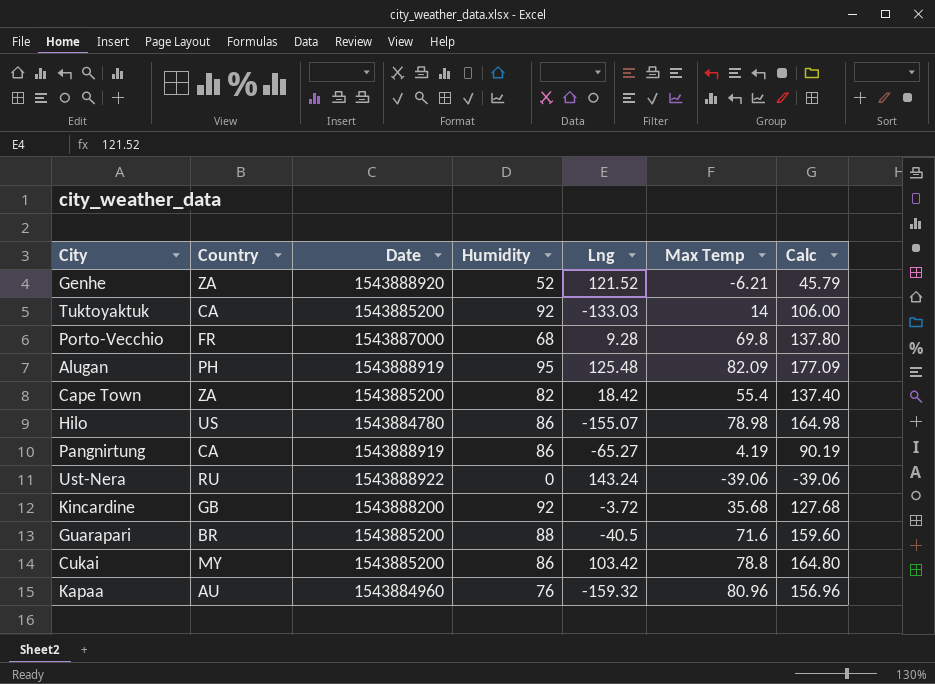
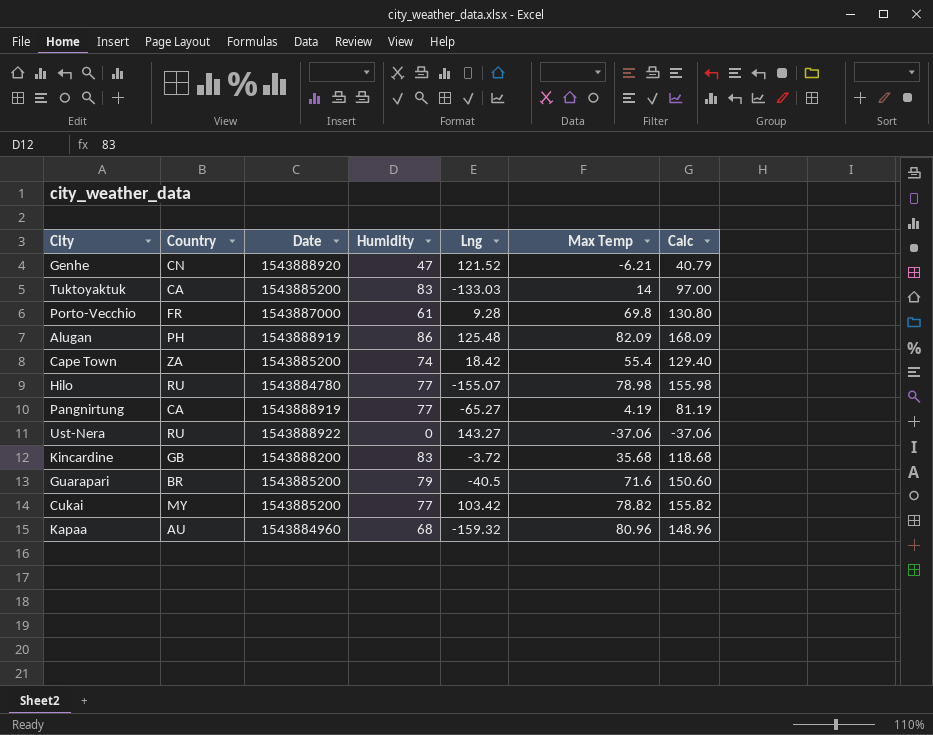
Genhe | Country: ZA -> CN
Genhe | Humidity: 52 -> 47
Genhe | Calc: 45.79 -> 40.79
Tuktoyaktuk | Humidity: 92 -> 83
Tuktoyaktuk | Calc: 106.00 -> 97.00
Porto-Vecchio | Humidity: 68 -> 61
Porto-Vecchio | Calc: 137.80 -> 130.80
Alugan | Humidity: 95 -> 86
Alugan | Calc: 177.09 -> 168.09
Cape Town | Humidity: 82 -> 74
Cape Town | Calc: 137.40 -> 129.40
Hilo | Country: US -> RU
Hilo | Humidity: 86 -> 77
Hilo | Calc: 164.98 -> 155.98
Pangnirtung | Humidity: 86 -> 77
Pangnirtung | Calc: 90.19 -> 81.19
Ust-Nera | Lng: 143.24 -> 143.27
Ust-Nera | Max Temp: -39.06 -> -37.06
Ust-Nera | Calc: -39.06 -> -37.06
Kincardine | Humidity: 92 -> 83
Kincardine | Calc: 127.68 -> 118.68
Guarapari | Humidity: 88 -> 79
Guarapari | Calc: 159.60 -> 150.60
Cukai | Humidity: 86 -> 77
Cukai | Max Temp: 78.8 -> 78.82
Cukai | Calc: 164.80 -> 155.82
Kapaa | Humidity: 76 -> 68
Kapaa | Calc: 156.96 -> 148.96

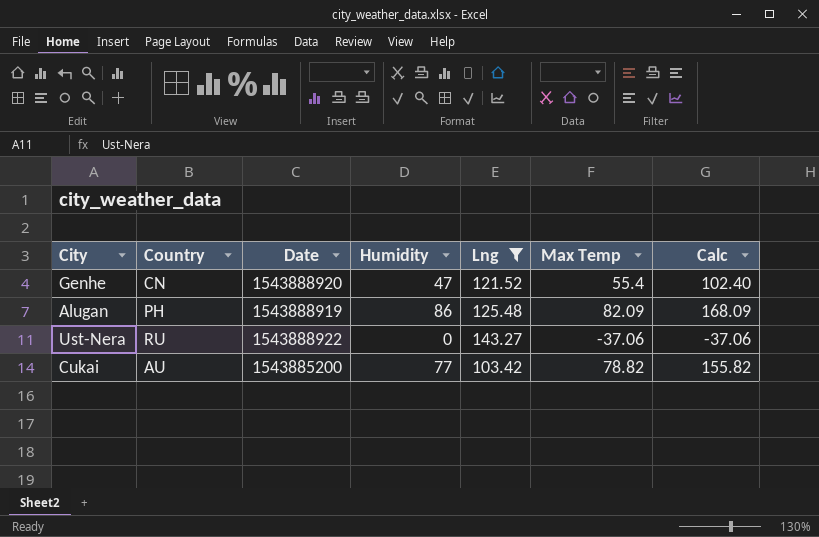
filter: none -> Lng >= 103.42
Genhe | Max Temp: -6.21 -> 55.4
Genhe | Calc: 40.79 -> 102.40
Cukai | Country: MY -> AU

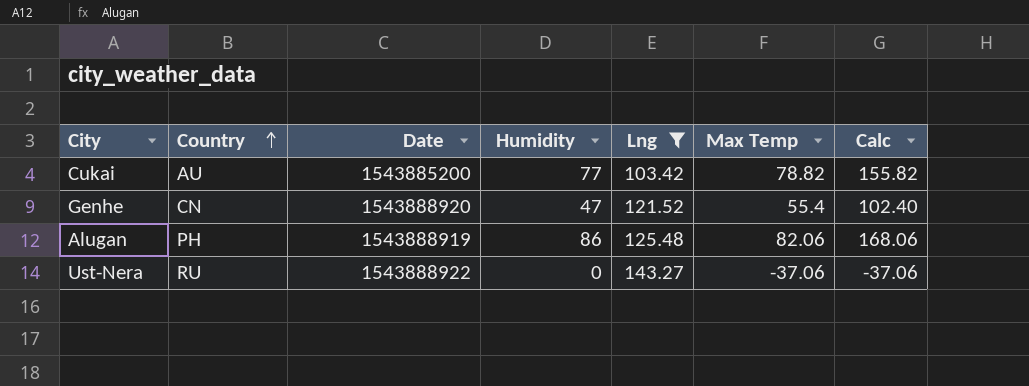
row order: none -> Country ascending
Alugan | Max Temp: 82.09 -> 82.06
Alugan | Calc: 168.09 -> 168.06

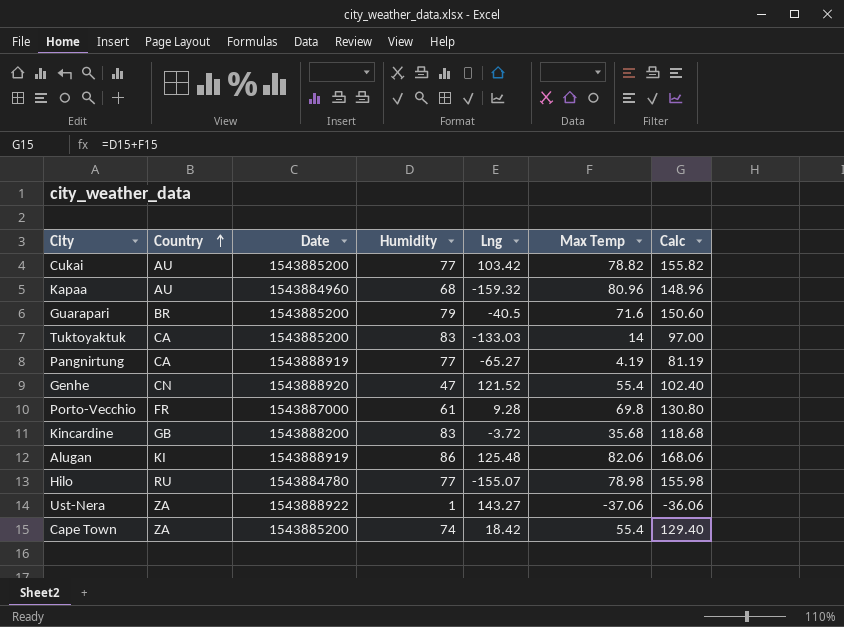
filter: Lng >= 103.42 -> none
Alugan | Country: PH -> KI
Ust-Nera | Country: RU -> ZA
Ust-Nera | Humidity: 0 -> 1
Ust-Nera | Calc: -37.06 -> -36.06

